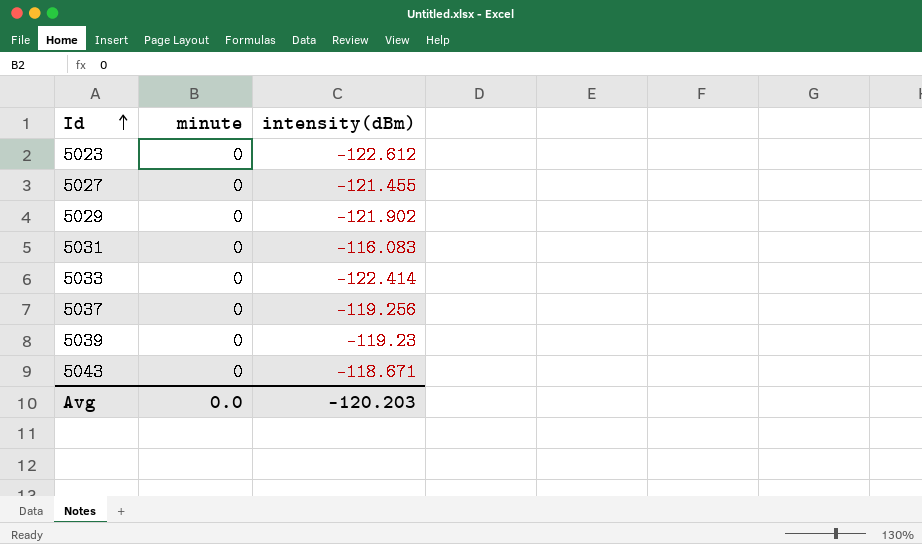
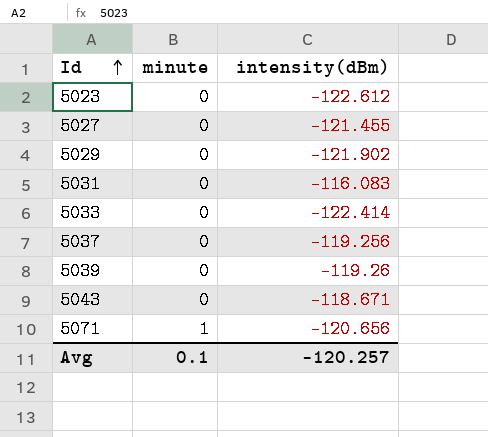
5039 | intensity(dBm): -119.23 -> -119.26
row 5071: none -> 1 | -120.656
Avg | minute: 0.0 -> 0.1
Avg | intensity(dBm): -120.203 -> -120.257

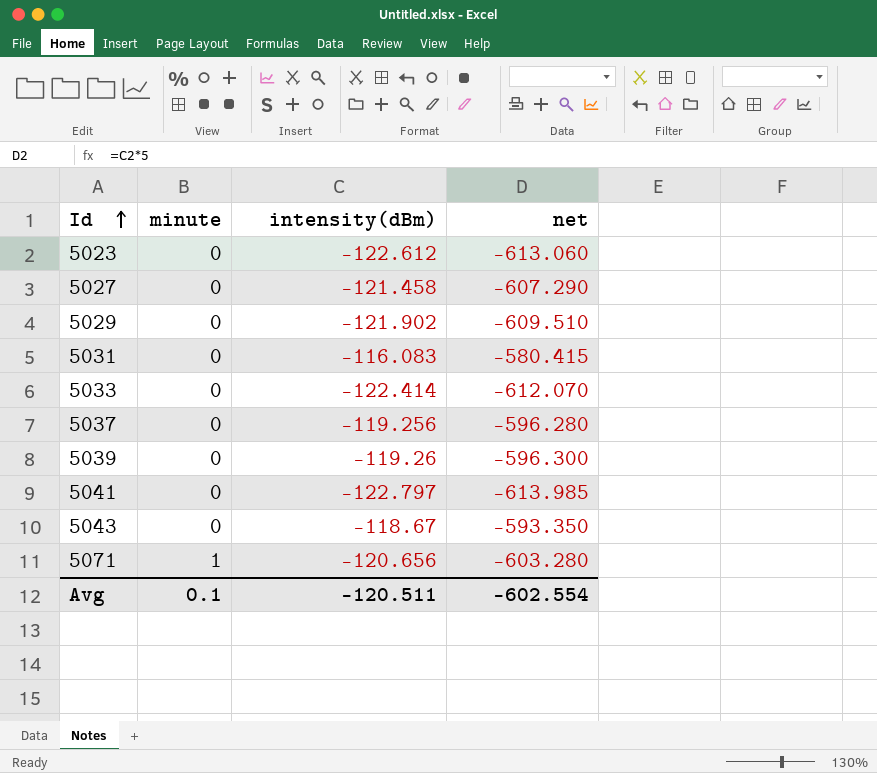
column net | formula: none -> [intensity(dBm)] * 5
5027 | intensity(dBm): -121.455 -> -121.458
row 5041: none -> 0 | -122.797 | -613.985
5043 | intensity(dBm): -118.671 -> -118.67
Avg | intensity(dBm): -120.257 -> -120.511

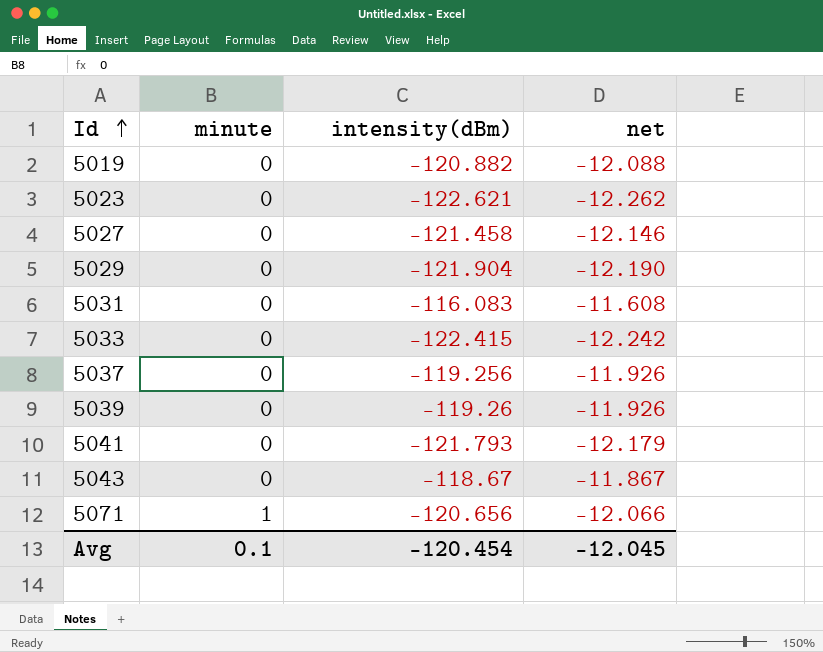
column net | formula: [intensity(dBm)] * 5 -> [intensity(dBm)] * 0.1
row 5019: none -> 0 | -120.882 | -12.088
5023 | intensity(dBm): -122.612 -> -122.621
5029 | intensity(dBm): -121.902 -> -121.904
5033 | intensity(dBm): -122.414 -> -122.415
5041 | intensity(dBm): -122.797 -> -121.793
Avg | intensity(dBm): -120.511 -> -120.454
Avg | net: -602.554 -> -12.045

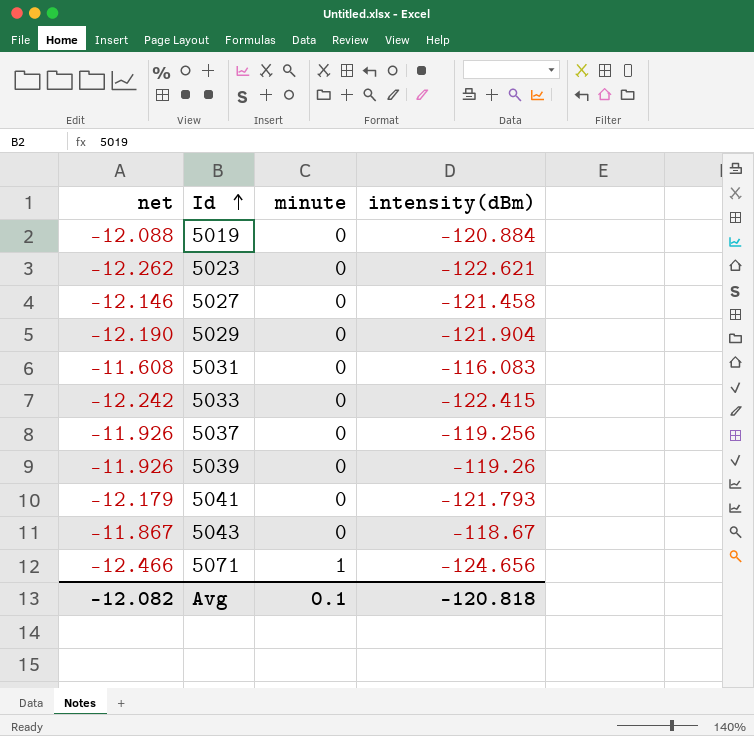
column net | position: 4 -> 1
5019 | intensity(dBm): -120.882 -> -120.884
5071 | net: -12.066 -> -12.466
5071 | intensity(dBm): -120.656 -> -124.656
Avg | net: -12.045 -> -12.082
Avg | intensity(dBm): -120.454 -> -120.818

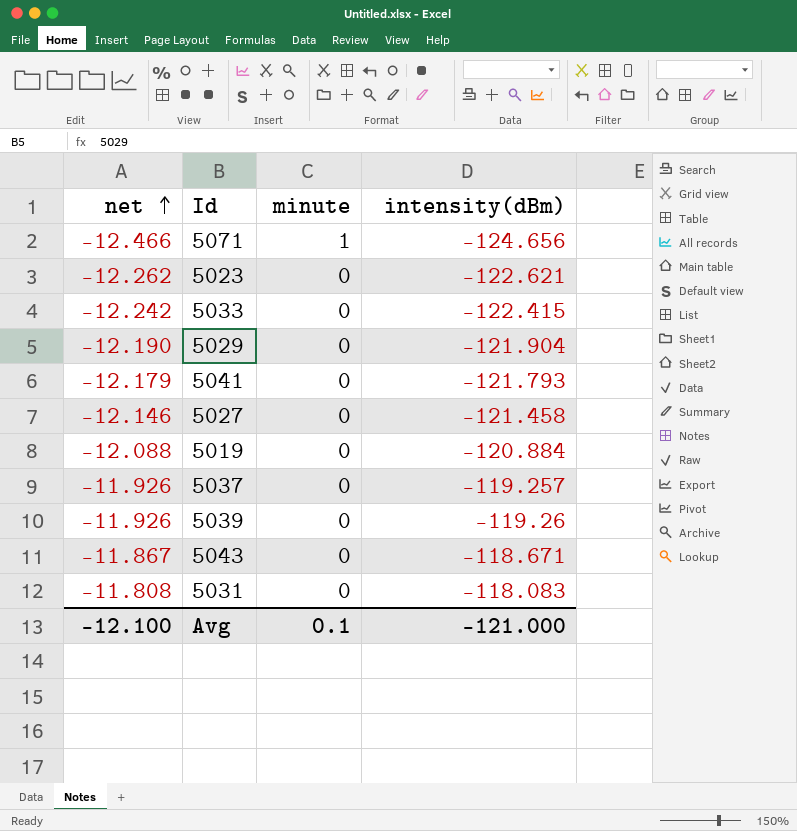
row order: Id ascending -> net ascending
5037 | intensity(dBm): -119.256 -> -119.257
5043 | intensity(dBm): -118.67 -> -118.671
5031 | net: -11.608 -> -11.808
5031 | intensity(dBm): -116.083 -> -118.083
Avg | net: -12.082 -> -12.100
Avg | intensity(dBm): -120.818 -> -121.000

